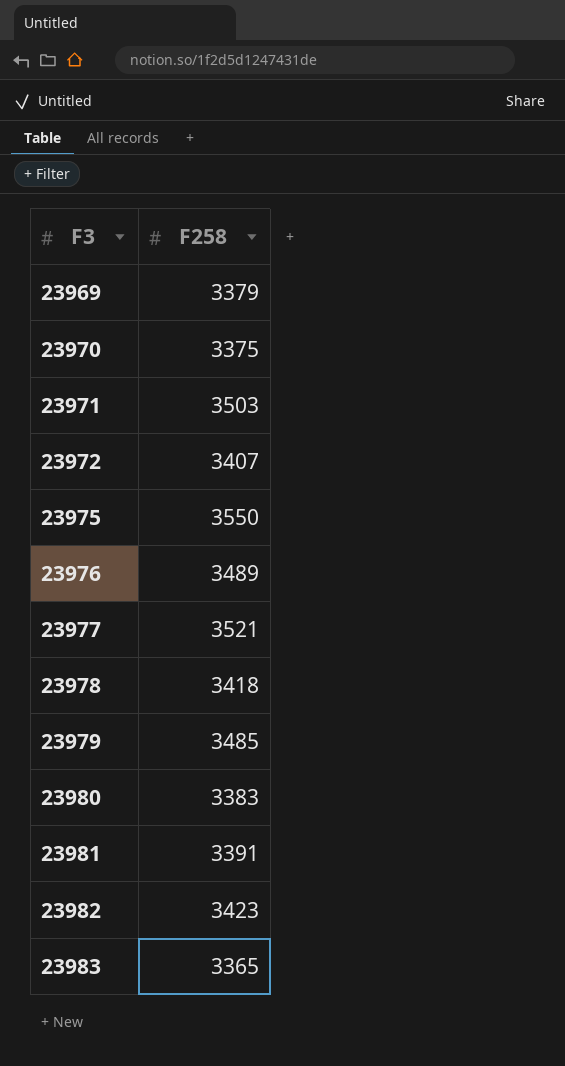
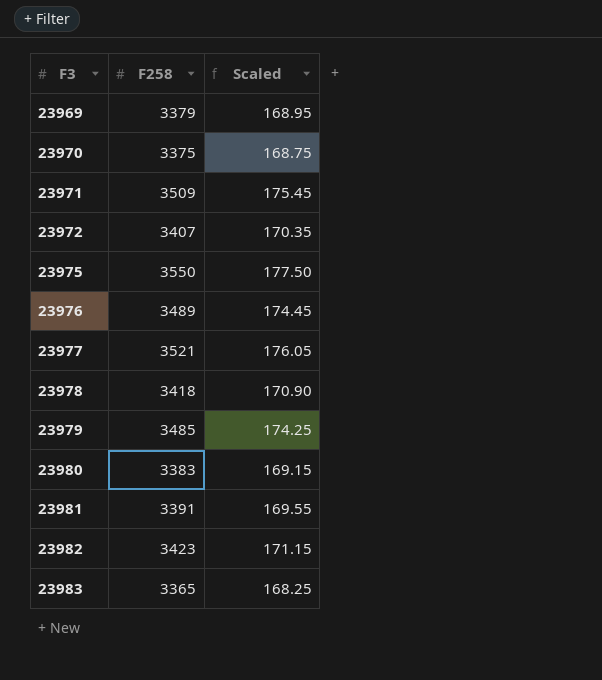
column Scaled | formula: none -> [F258] * 0.05
23971 | F258: 3503 -> 3509

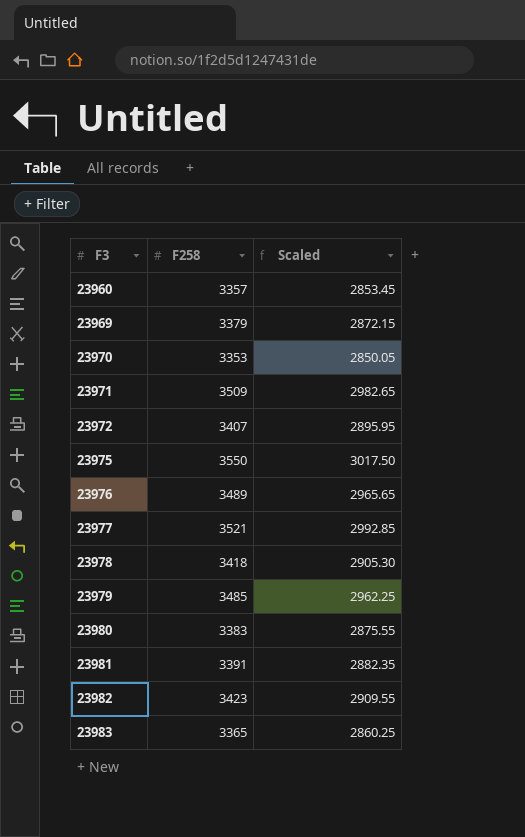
column Scaled | formula: [F258] * 0.05 -> [F258] * 0.85
row 23960: none -> 3357 | 2853.45
23970 | F258: 3375 -> 3353

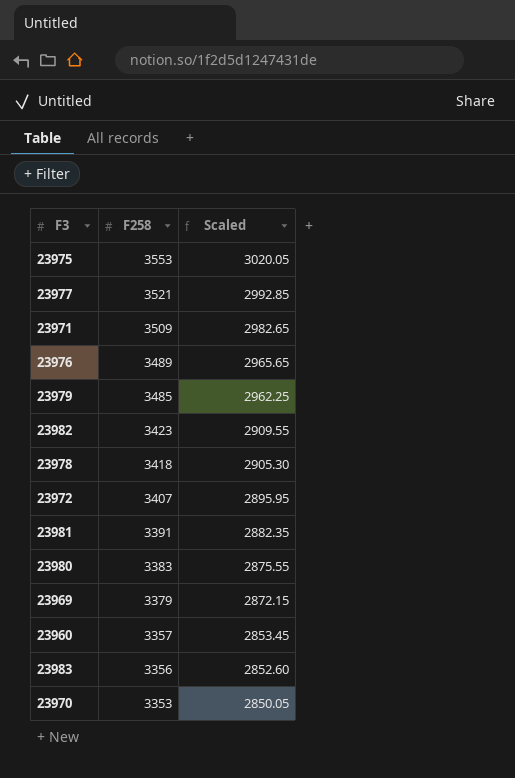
row order: F3 ascending -> F258 descending
23975 | F258: 3550 -> 3553
23975 | Scaled: 3017.50 -> 3020.05
23983 | F258: 3365 -> 3356
23983 | Scaled: 2860.25 -> 2852.60

